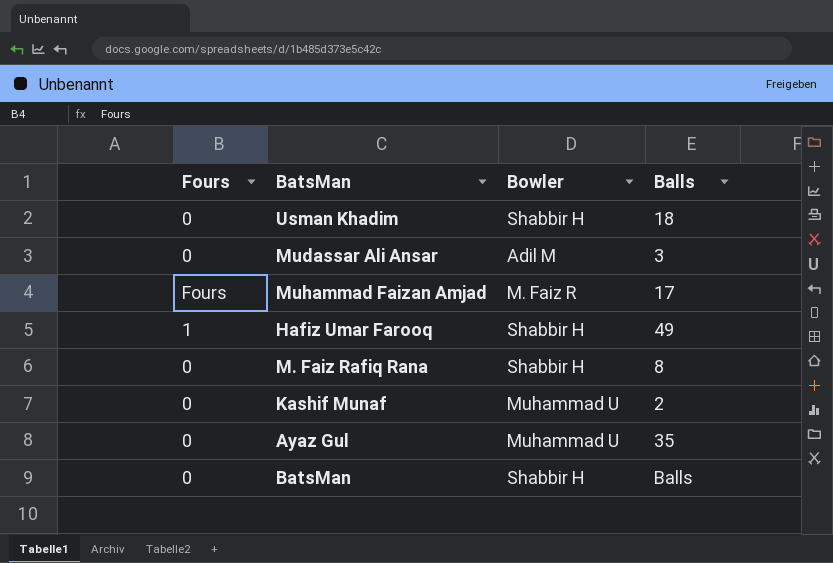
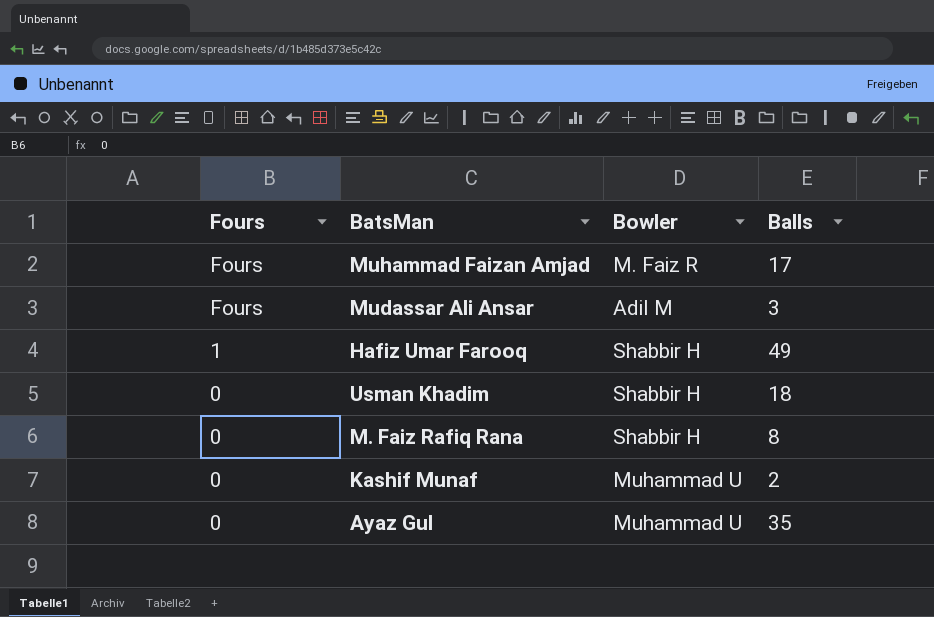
row order: none -> Fours descending
row BatsMan: 0 | Shabbir H | Balls -> none
Mudassar Ali Ansar | Fours: 0 -> Fours

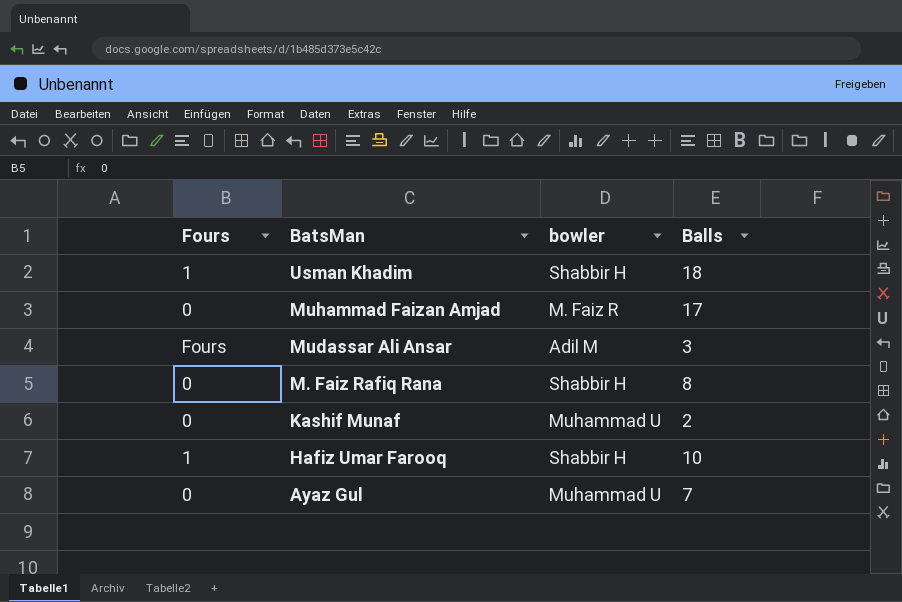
row order: Fours descending -> BatsMan descending
column name: Bowler -> bowler
Usman Khadim | Fours: 0 -> 1
Muhammad Faizan Amjad | Fours: Fours -> 0
Hafiz Umar Farooq | Balls: 49 -> 10
Ayaz Gul | Balls: 35 -> 7

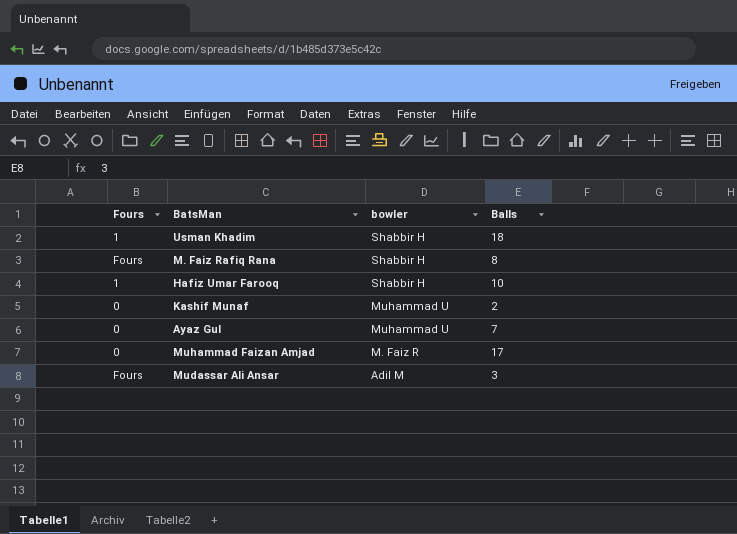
row order: BatsMan descending -> bowler descending
M. Faiz Rafiq Rana | Fours: 0 -> Fours

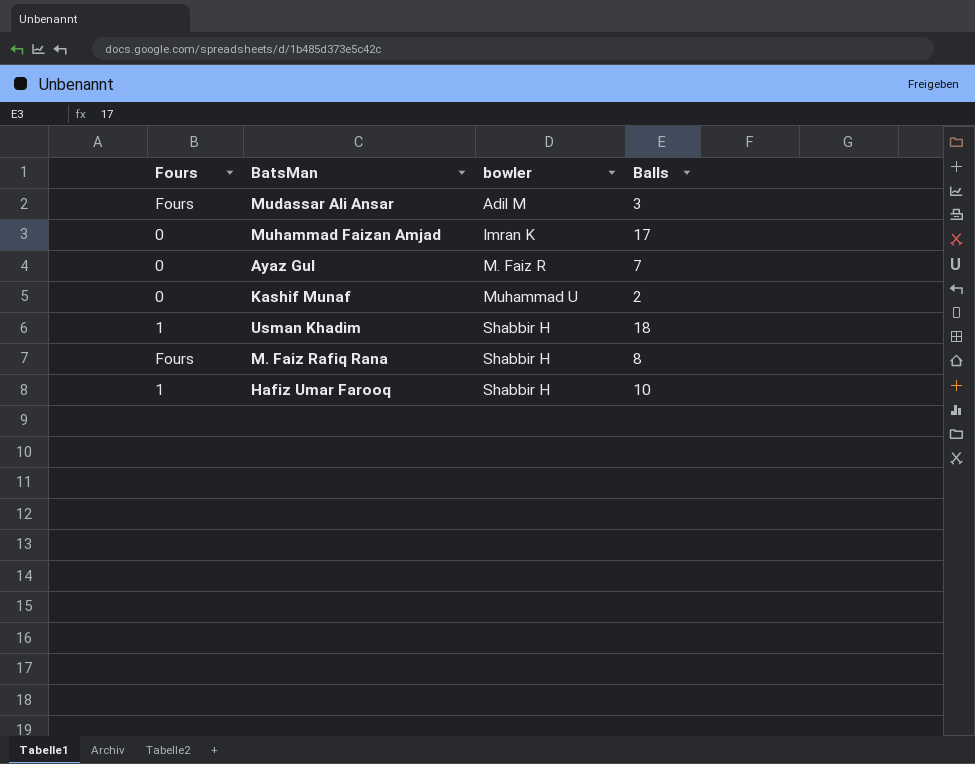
row order: bowler descending -> bowler ascending
Muhammad Faizan Amjad | bowler: M. Faiz R -> Imran K
Ayaz Gul | bowler: Muhammad U -> M. Faiz R

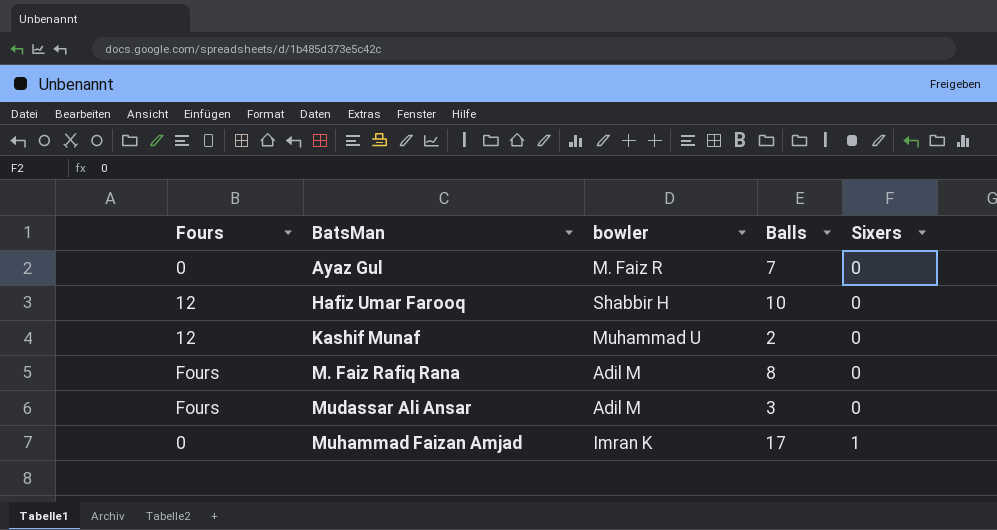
row order: bowler ascending -> BatsMan ascending
column Sixers | position: none -> 5
row Usman Khadim: 1 | Shabbir H | 18 -> none
Hafiz Umar Farooq | Fours: 1 -> 12
Kashif Munaf | Fours: 0 -> 12
M. Faiz Rafiq Rana | bowler: Shabbir H -> Adil M

